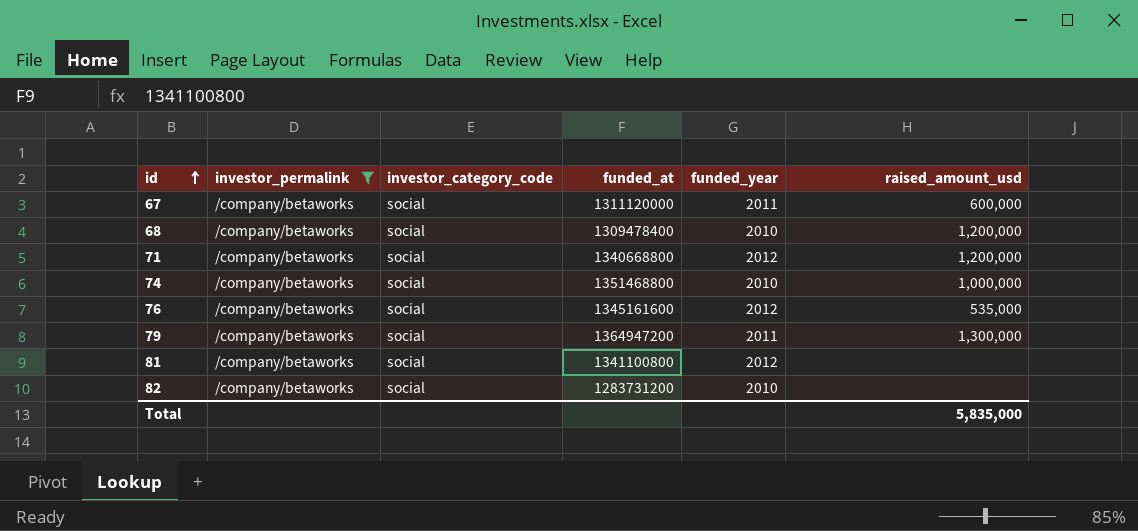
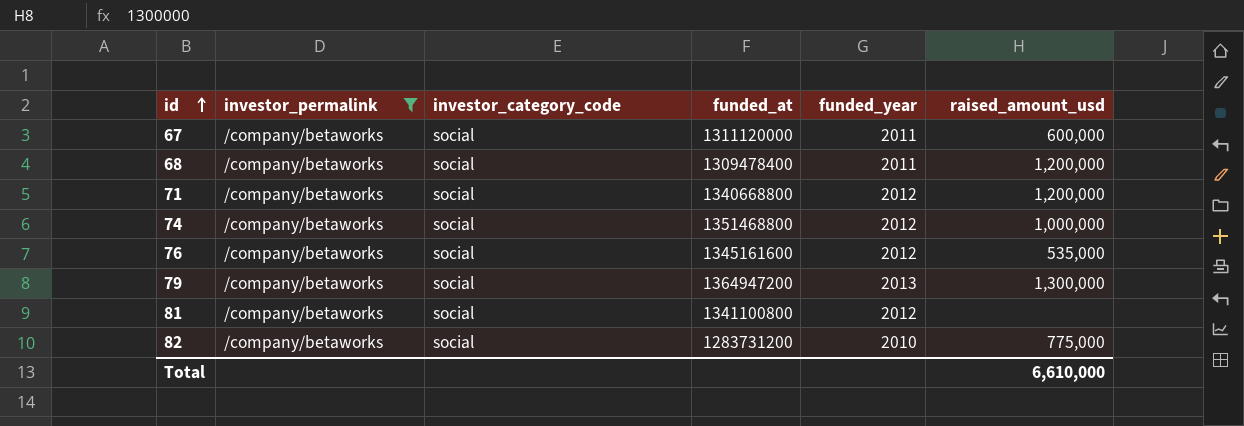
68 | funded_year: 2010 -> 2011
74 | funded_year: 2010 -> 2012
79 | funded_year: 2011 -> 2013
82 | raised_amount_usd: none -> 775,000
Total | raised_amount_usd: 5,835,000 -> 6,610,000

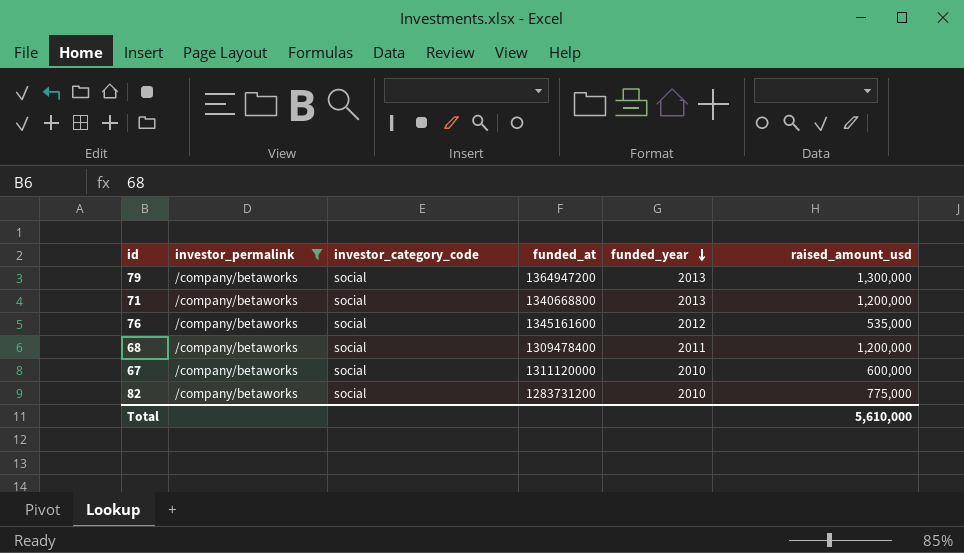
row order: id ascending -> funded_year descending
row 74: /company/betaworks | social | 1351468800 | 2012 | 1,000,000 -> none
row 81: /company/betaworks | social | 1341100800 | 2012 | none -> none
71 | funded_year: 2012 -> 2013
67 | funded_year: 2011 -> 2010
Total | raised_amount_usd: 6,610,000 -> 5,610,000

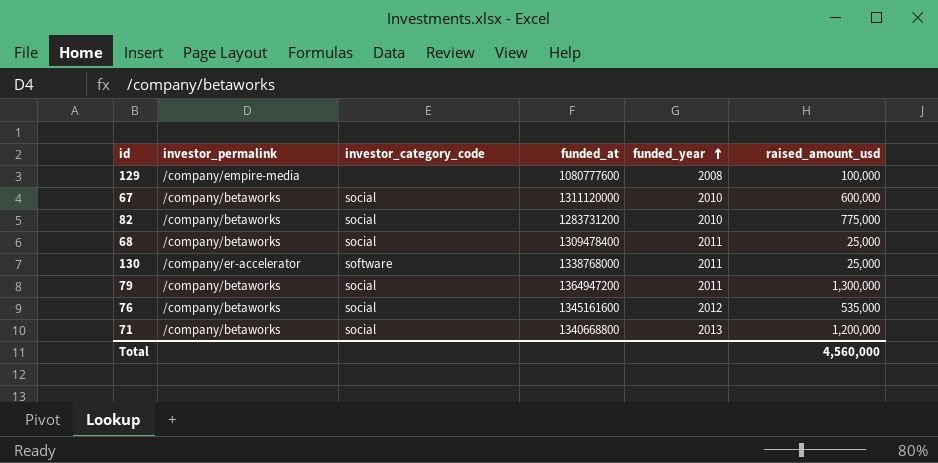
filter: investor_permalink = /company/betaworks -> none
row order: funded_year descending -> funded_year ascending
68 | raised_amount_usd: 1,200,000 -> 25,000
79 | funded_year: 2013 -> 2011
Total | raised_amount_usd: 5,610,000 -> 4,560,000

